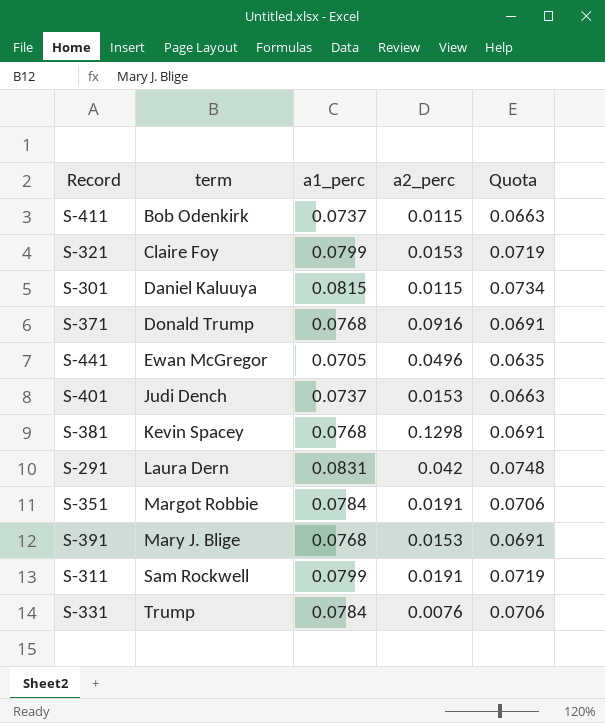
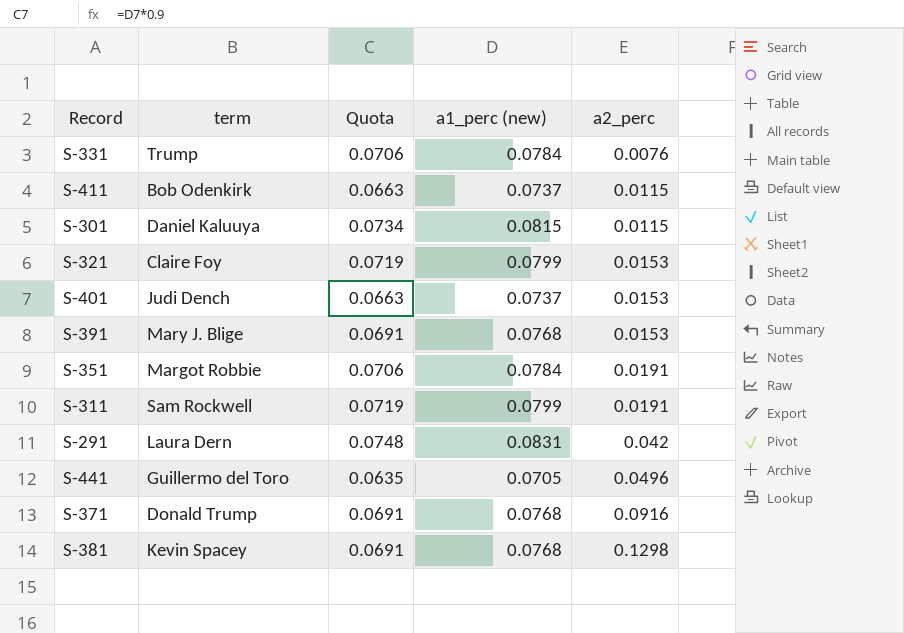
row order: term ascending -> a2_perc ascending
column Quota | position: 5 -> 3
column name: a1_perc -> a1_perc (new)
S-441 | term: Ewan McGregor -> Guillermo del Toro

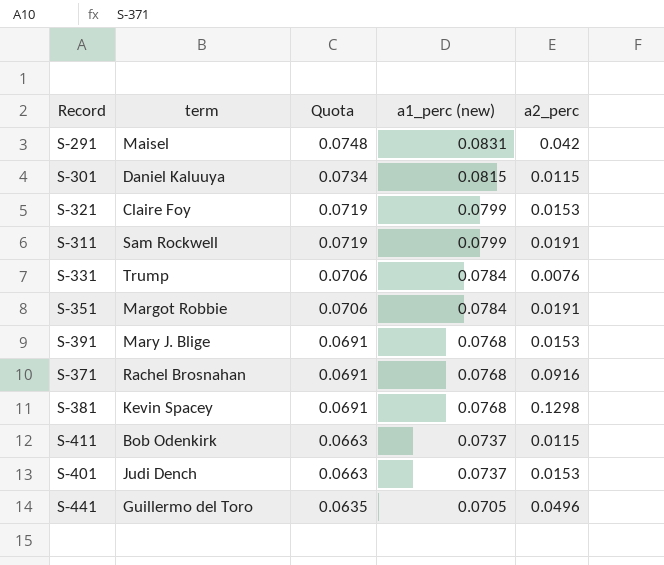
row order: a2_perc ascending -> Quota descending
S-291 | term: Laura Dern -> Maisel
S-371 | term: Donald Trump -> Rachel Brosnahan

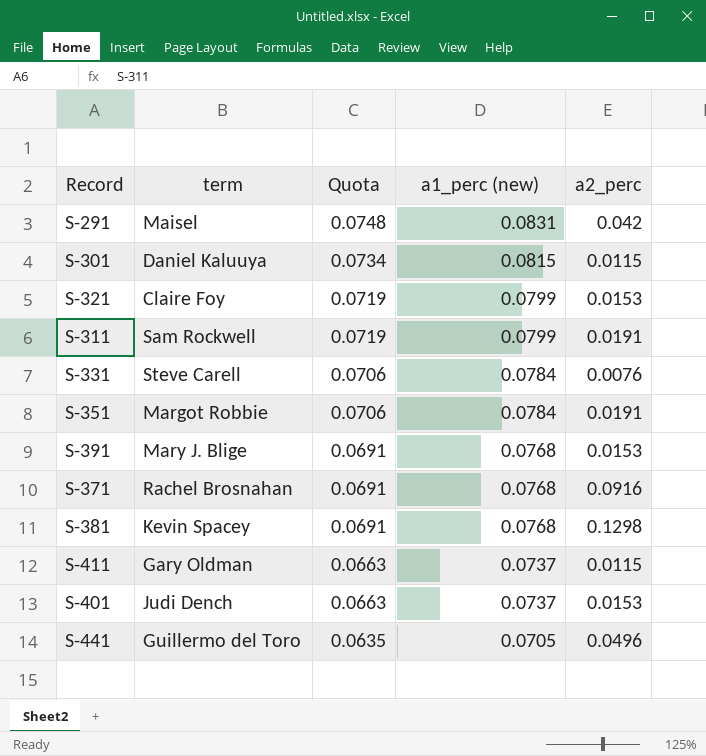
S-331 | term: Trump -> Steve Carell
S-411 | term: Bob Odenkirk -> Gary Oldman

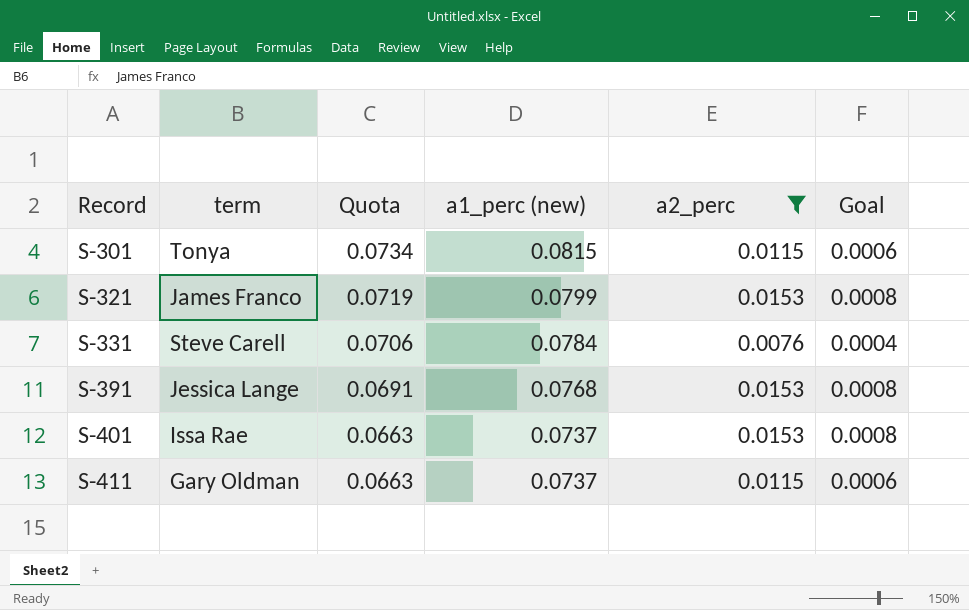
filter: none -> a2_perc <= 0.0153
row order: Quota descending -> Record ascending
column Goal | formula: none -> [a2_perc] * 0.05
S-301 | term: Daniel Kaluuya -> Tonya
S-321 | term: Claire Foy -> James Franco
S-391 | term: Mary J. Blige -> Jessica Lange
S-401 | term: Judi Dench -> Issa Rae

